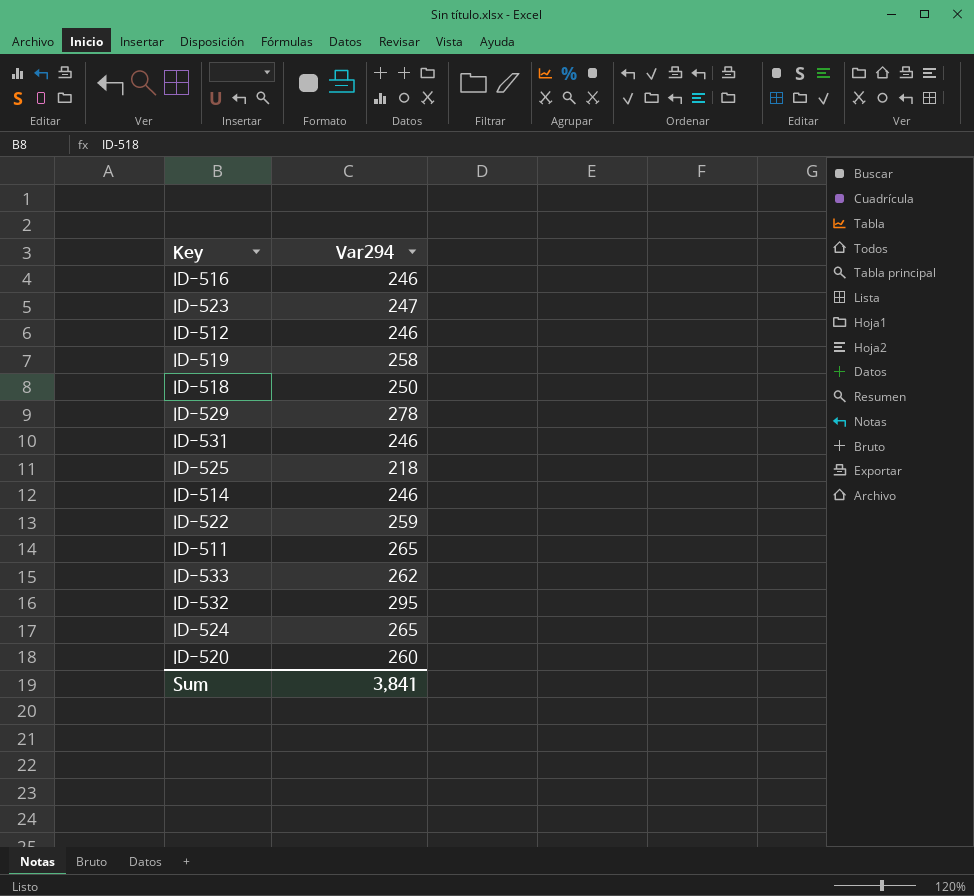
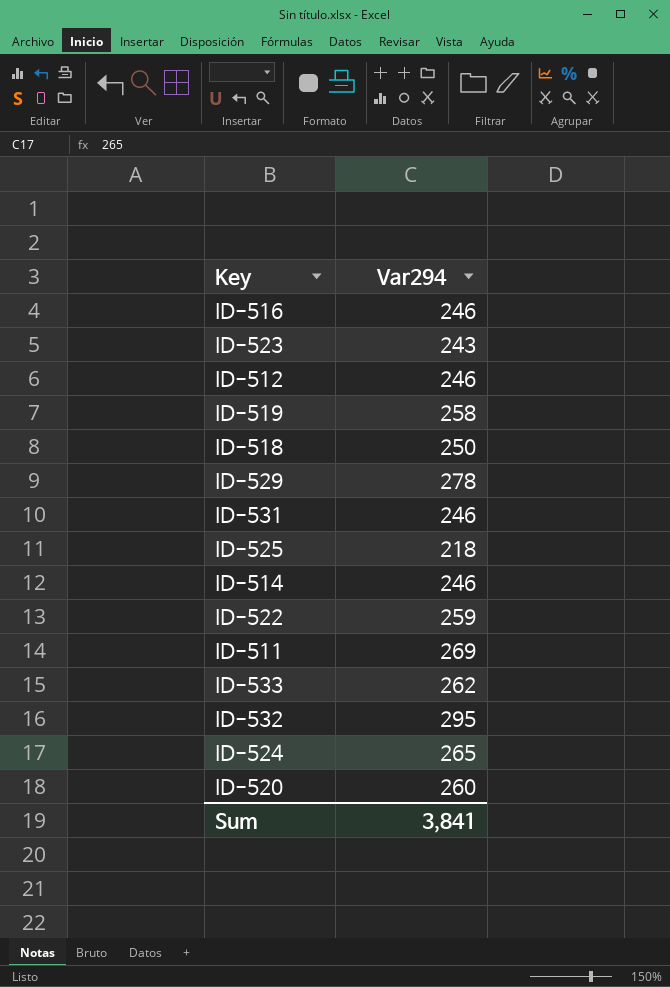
ID-523 | Var294: 247 -> 243
ID-511 | Var294: 265 -> 269

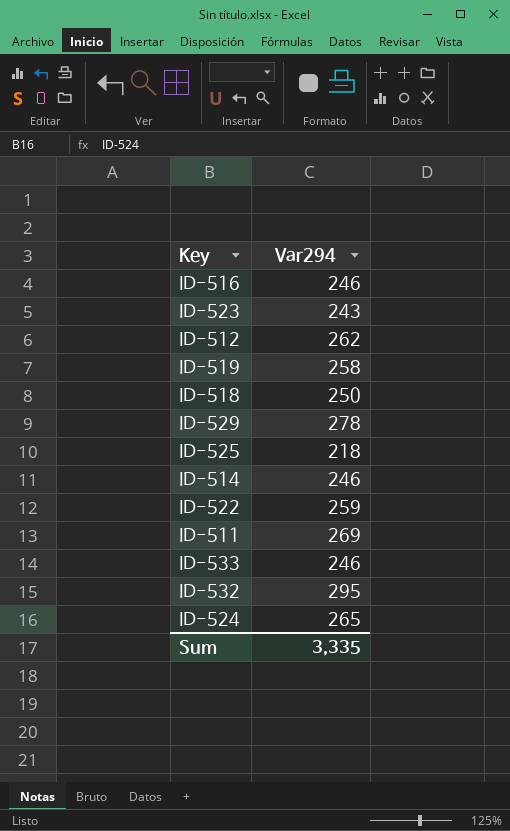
row ID-531: 246 -> none
row ID-520: 260 -> none
ID-512 | Var294: 246 -> 262
ID-533 | Var294: 262 -> 246
Sum | Var294: 3,841 -> 3,335

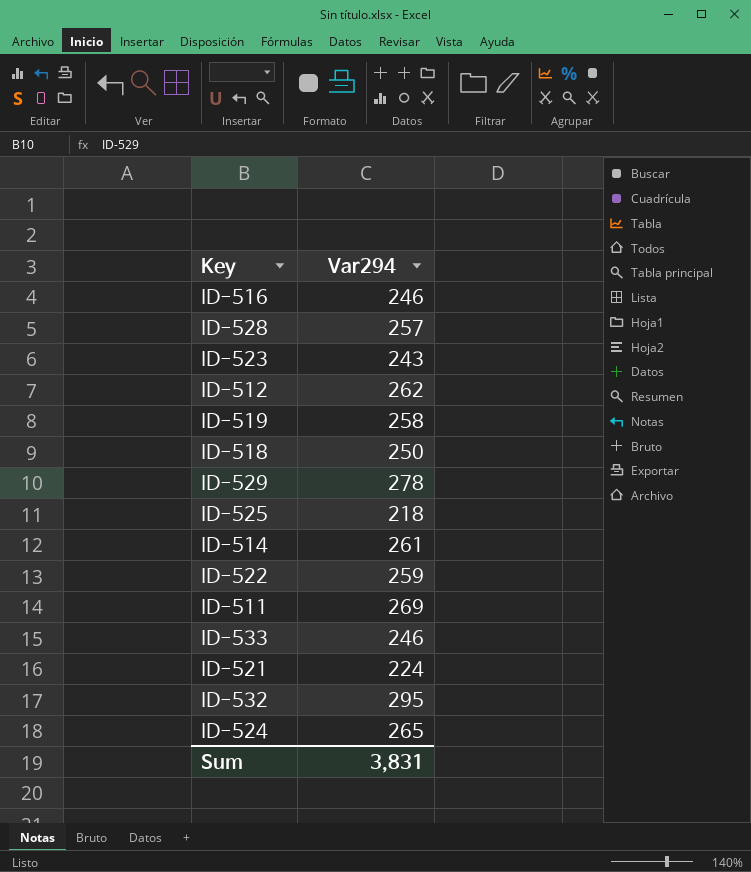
row ID-528: none -> 257
ID-514 | Var294: 246 -> 261
row ID-521: none -> 224
Sum | Var294: 3,335 -> 3,831

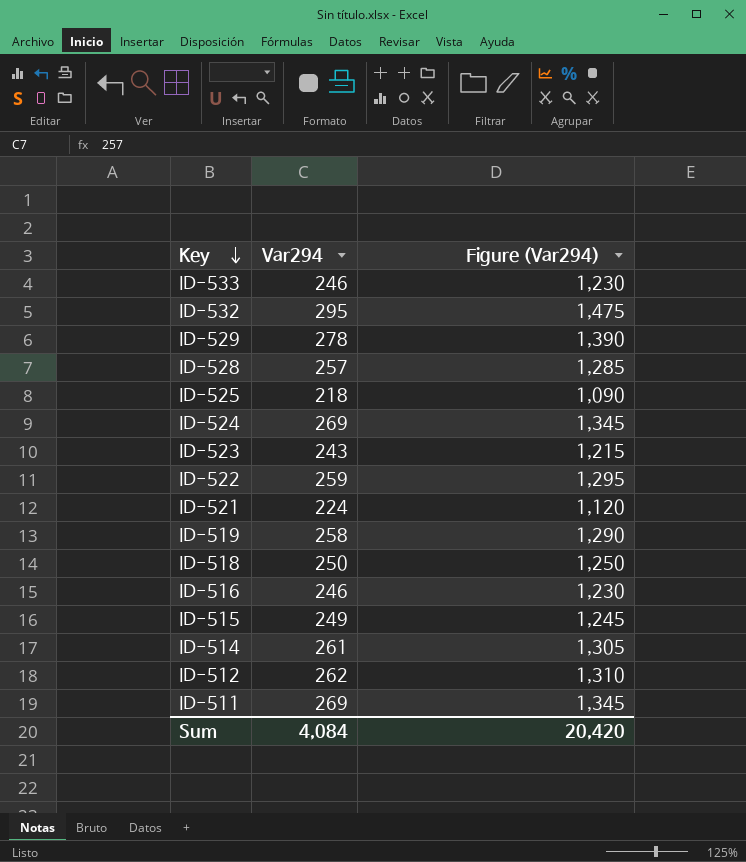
row order: none -> Key descending
column Figure (Var294) | formula: none -> [Var294] * 5
ID-524 | Var294: 265 -> 269
row ID-515: none -> 249 | 1,245
Sum | Var294: 3,831 -> 4,084

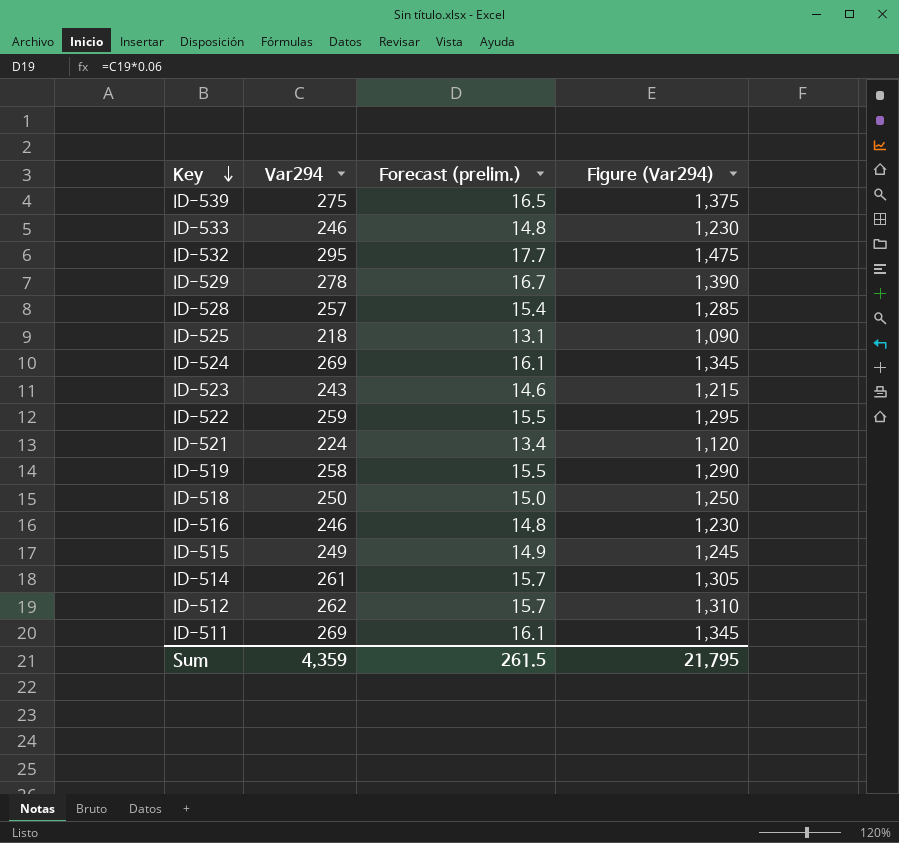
column Forecast (prelim.) | formula: none -> [Var294] * 0.06
row ID-539: none -> 275 | 16.5 | 1,375
Sum | Var294: 4,084 -> 4,359
Sum | Figure (Var294): 20,420 -> 21,795

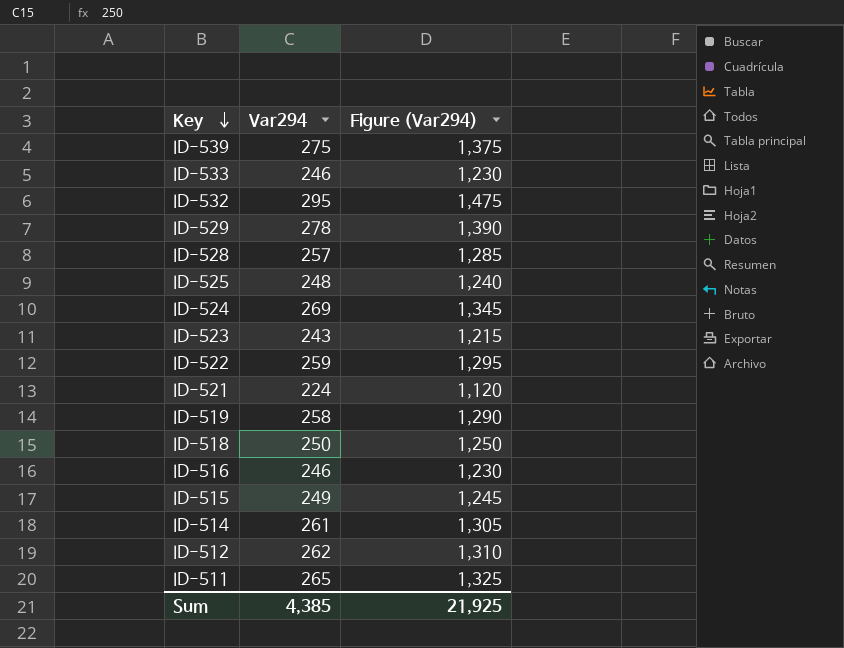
column Forecast (prelim.) | formula: [Var294] * 0.06 -> none
ID-525 | Var294: 218 -> 248
ID-525 | Figure (Var294): 1,090 -> 1,240
ID-511 | Var294: 269 -> 265
ID-511 | Figure (Var294): 1,345 -> 1,325
Sum | Var294: 4,359 -> 4,385
Sum | Figure (Var294): 21,795 -> 21,925

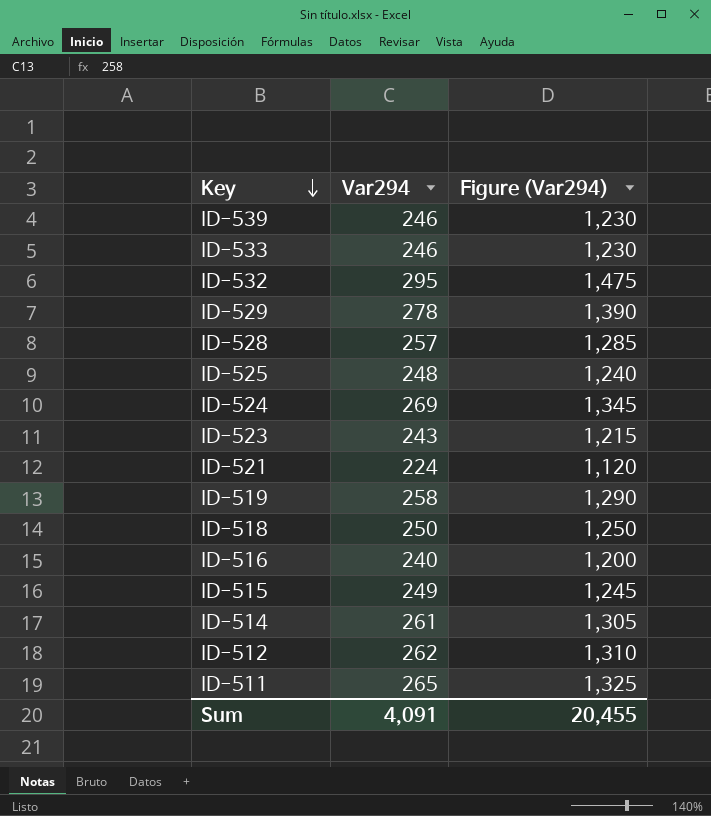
row ID-522: 259 | 1,295 -> none
ID-539 | Var294: 275 -> 246
ID-539 | Figure (Var294): 1,375 -> 1,230
ID-516 | Var294: 246 -> 240
ID-516 | Figure (Var294): 1,230 -> 1,200
Sum | Var294: 4,385 -> 4,091
Sum | Figure (Var294): 21,925 -> 20,455

